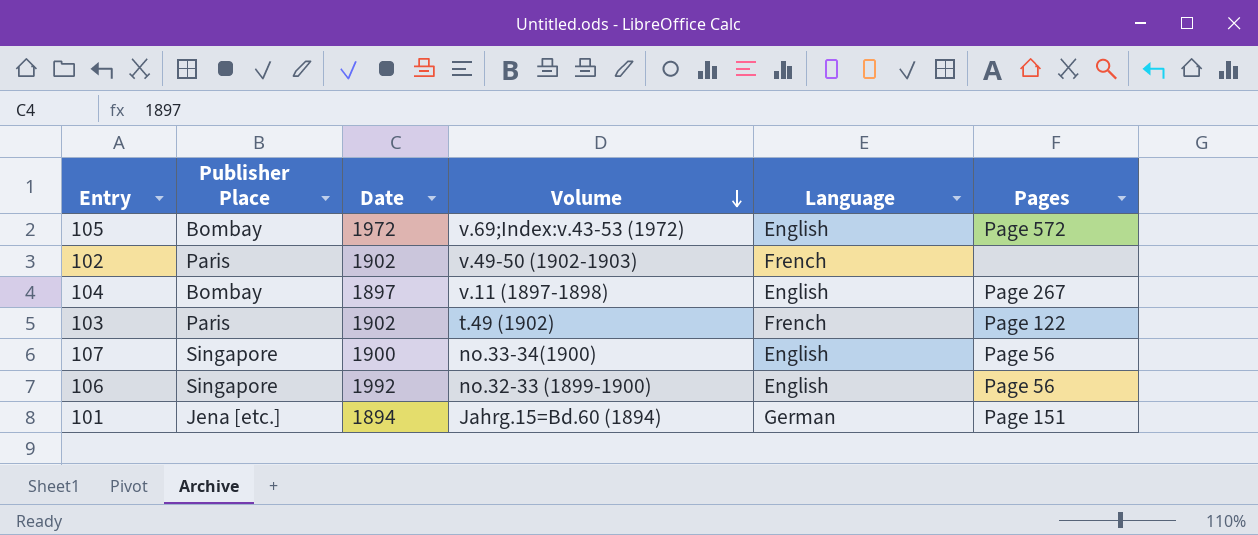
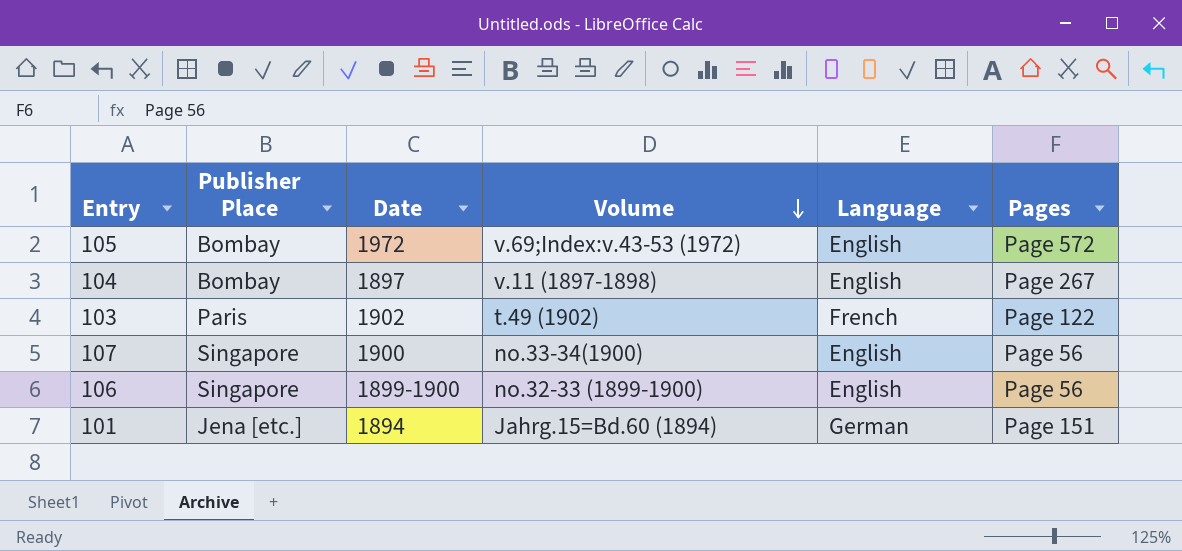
row 102: Paris | 1902 | v.49-50 (1902-1903) | French | none -> none
106 | Date: 1992 -> 1899-1900

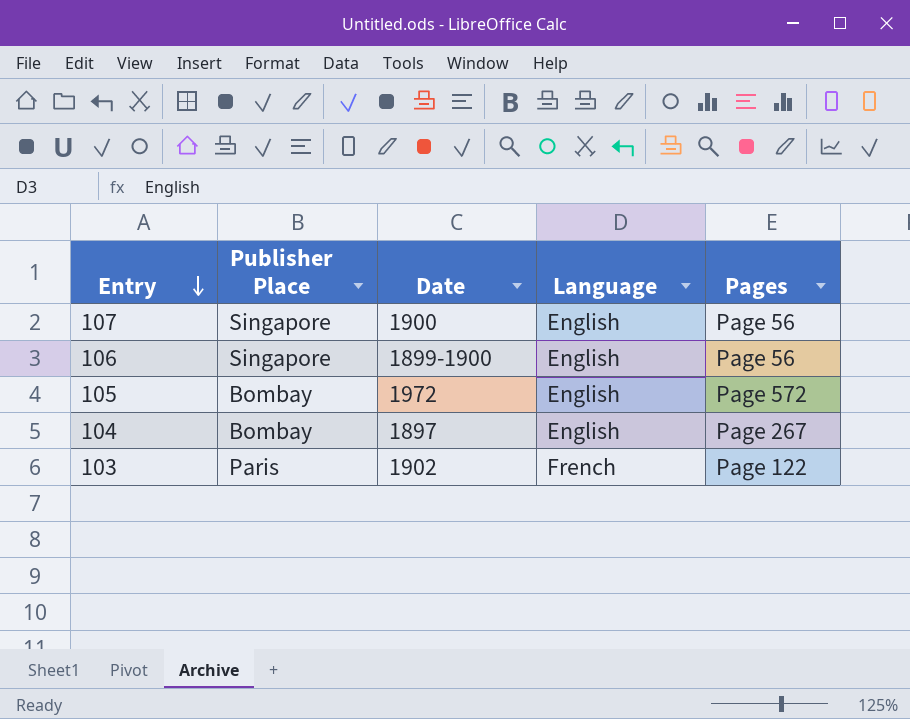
row order: Volume descending -> Entry descending
column Volume | position: 4 -> none
row 101: Jena [etc.] | 1894 | Jahrg.15=Bd.60 (1894) | German | Page 151 -> none

